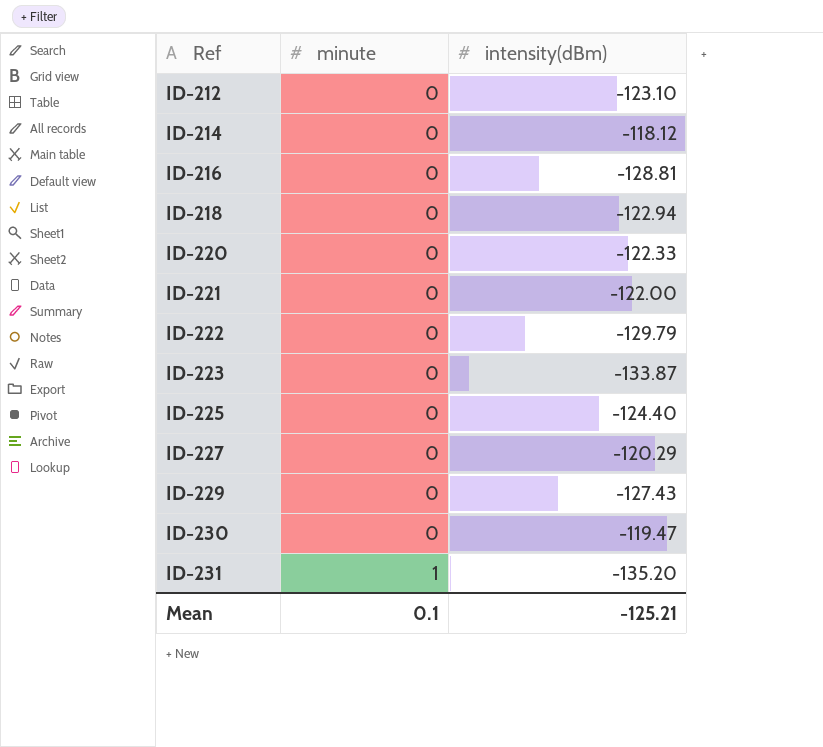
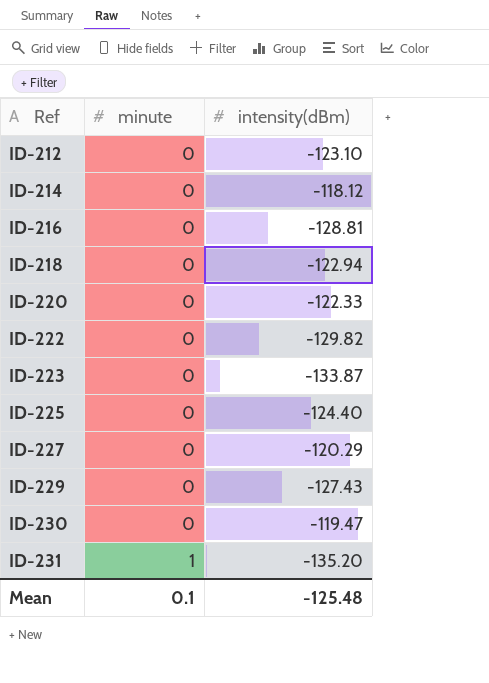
row ID-221: 0 | -122.00 -> none
ID-222 | intensity(dBm): -129.79 -> -129.82
Mean | intensity(dBm): -125.21 -> -125.48

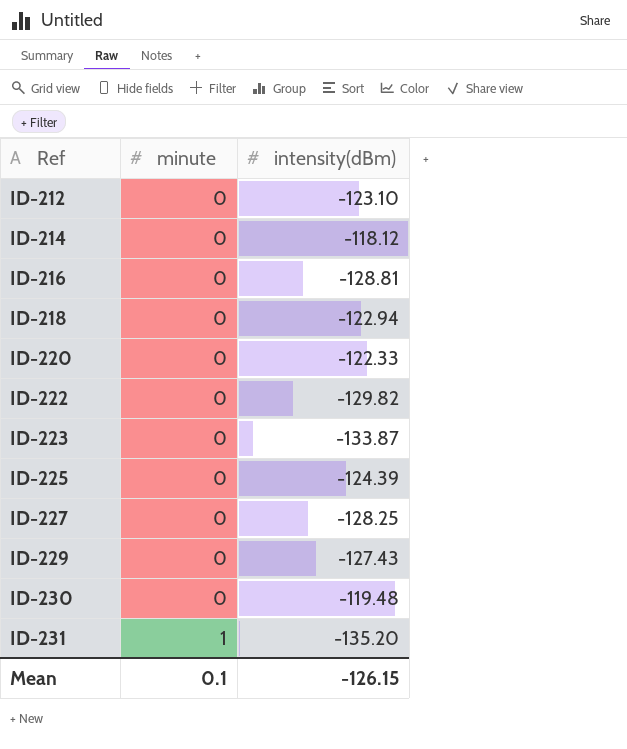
ID-225 | intensity(dBm): -124.40 -> -124.39
ID-227 | intensity(dBm): -120.29 -> -128.25
ID-230 | intensity(dBm): -119.47 -> -119.48
Mean | intensity(dBm): -125.48 -> -126.15

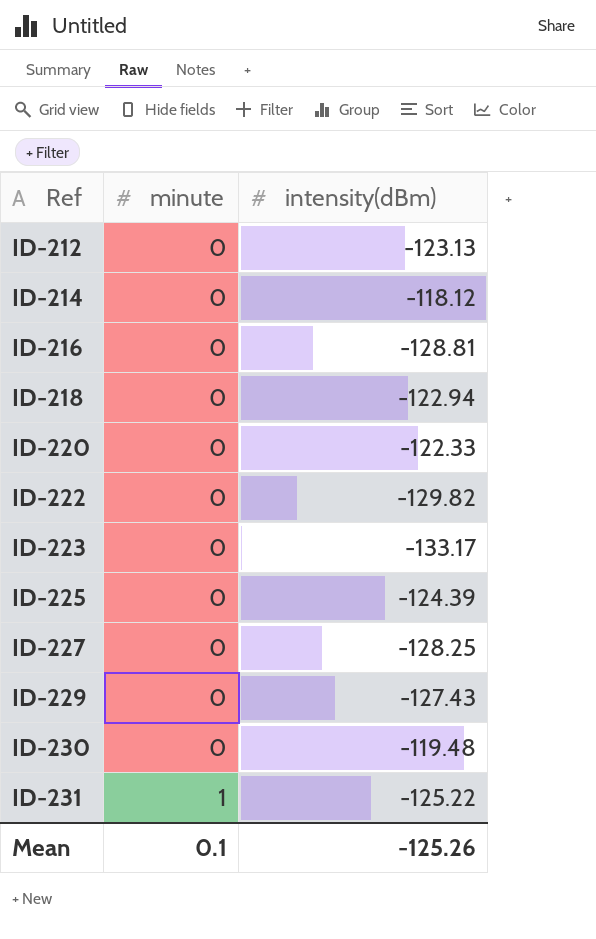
ID-212 | intensity(dBm): -123.10 -> -123.13
ID-223 | intensity(dBm): -133.87 -> -133.17
ID-231 | intensity(dBm): -135.20 -> -125.22
Mean | intensity(dBm): -126.15 -> -125.26

